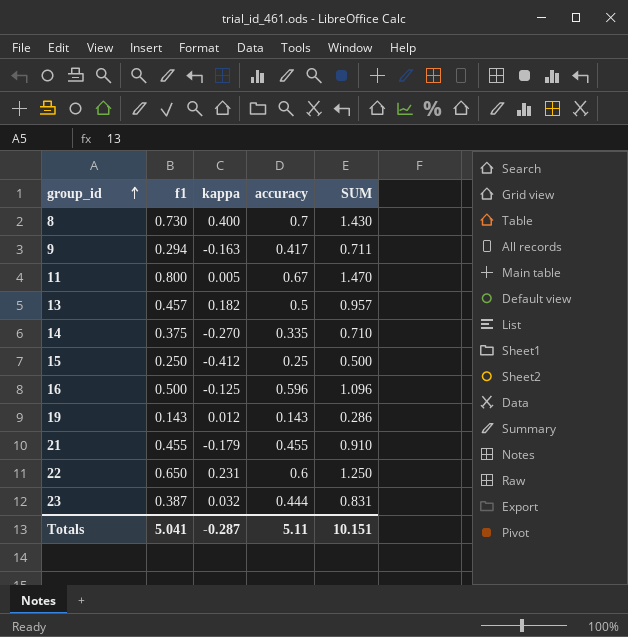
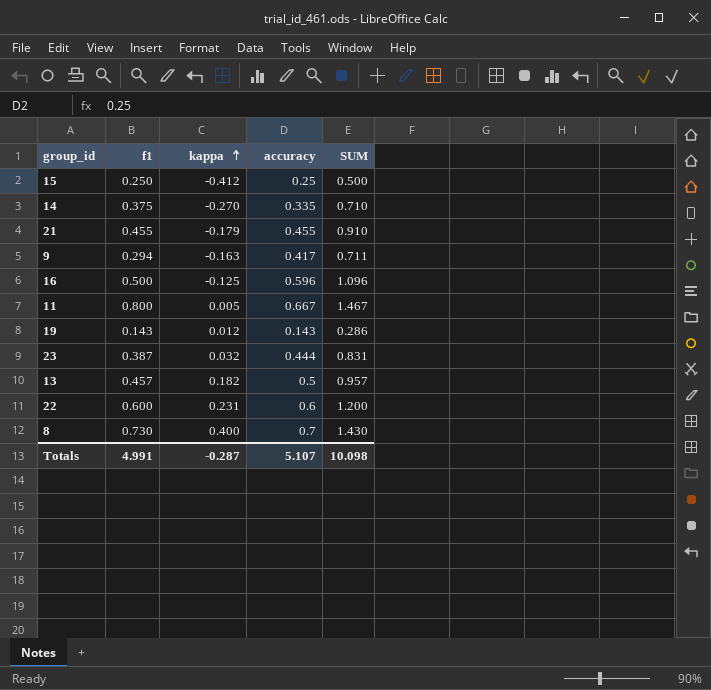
row order: group_id ascending -> kappa ascending
11 | accuracy: 0.67 -> 0.667
11 | SUM: 1.470 -> 1.467
22 | f1: 0.650 -> 0.600
22 | SUM: 1.250 -> 1.200
Totals | f1: 5.041 -> 4.991
Totals | accuracy: 5.11 -> 5.107
Totals | SUM: 10.151 -> 10.098

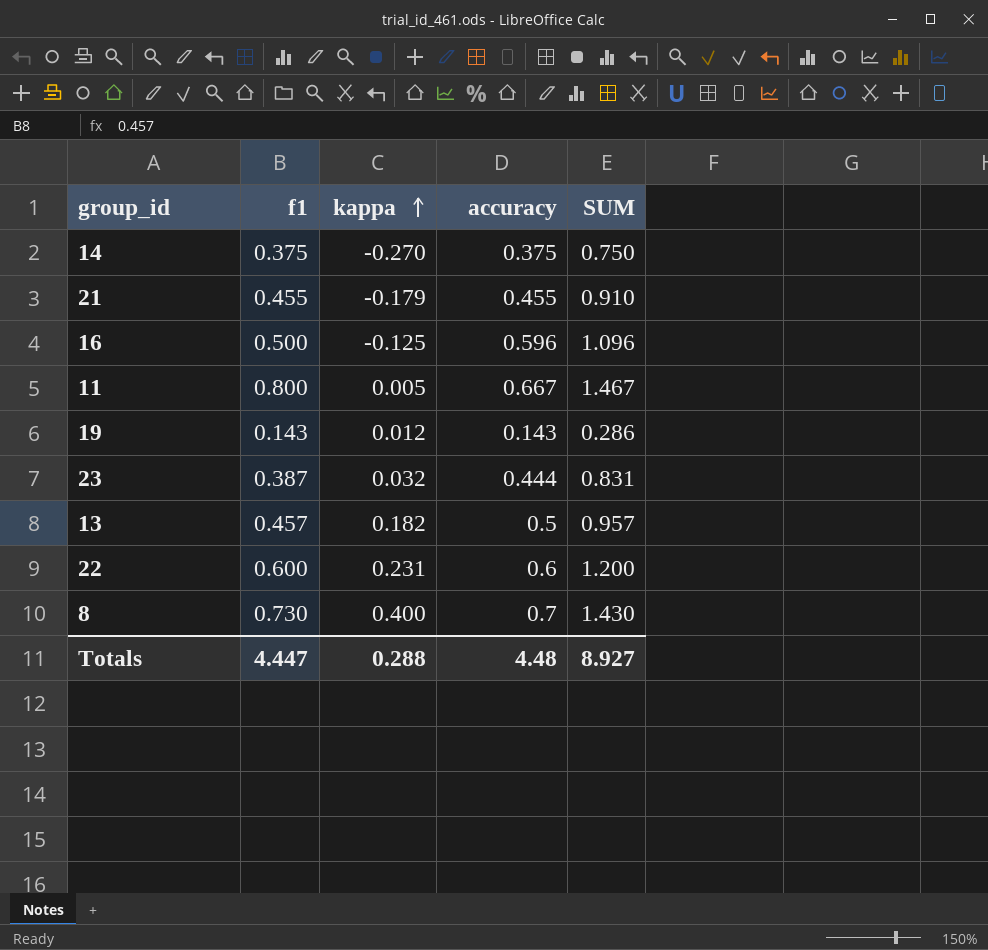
row 15: 0.250 | -0.412 | 0.25 | 0.500 -> none
row 9: 0.294 | -0.163 | 0.417 | 0.711 -> none
14 | accuracy: 0.335 -> 0.375
14 | SUM: 0.710 -> 0.750
Totals | f1: 4.991 -> 4.447
Totals | kappa: -0.287 -> 0.288
Totals | accuracy: 5.107 -> 4.48
Totals | SUM: 10.098 -> 8.927

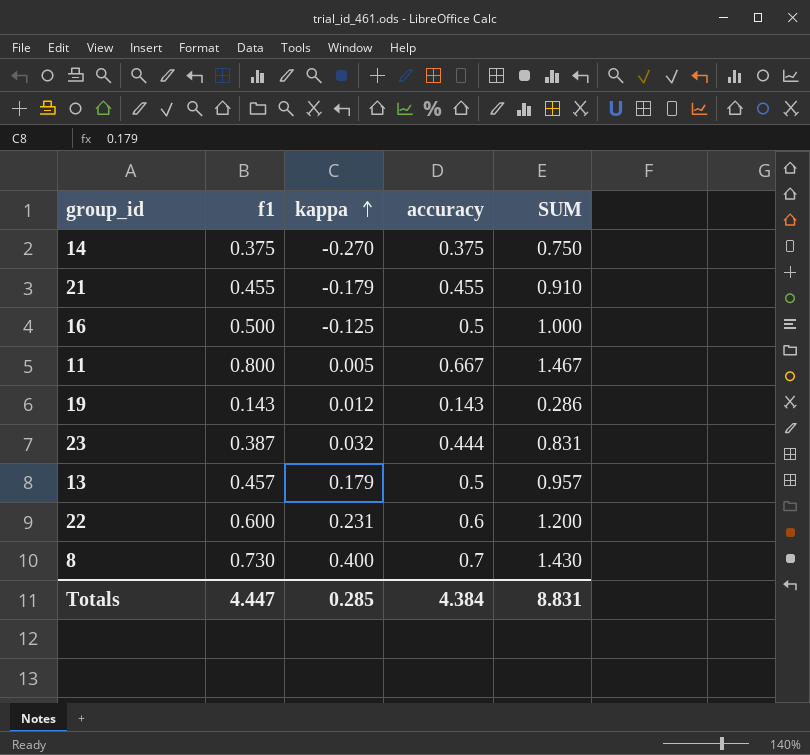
16 | accuracy: 0.596 -> 0.5
16 | SUM: 1.096 -> 1.000
13 | kappa: 0.182 -> 0.179
Totals | kappa: 0.288 -> 0.285
Totals | accuracy: 4.48 -> 4.384
Totals | SUM: 8.927 -> 8.831

